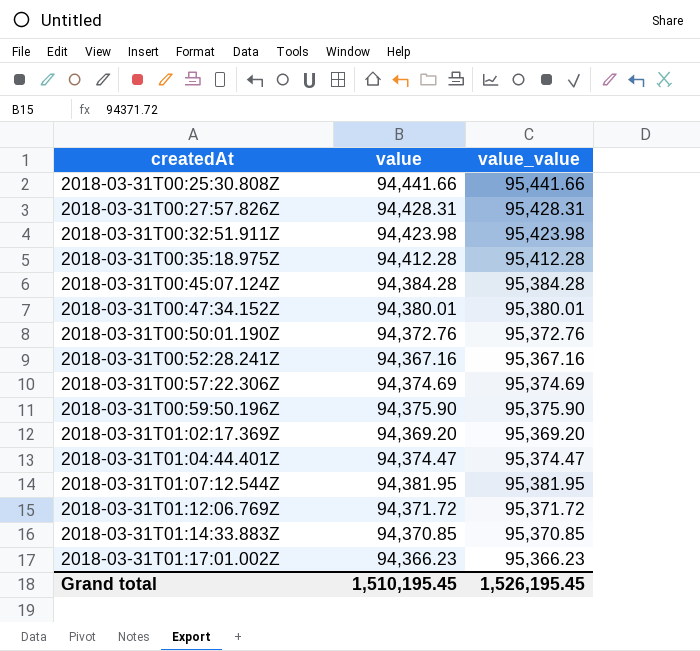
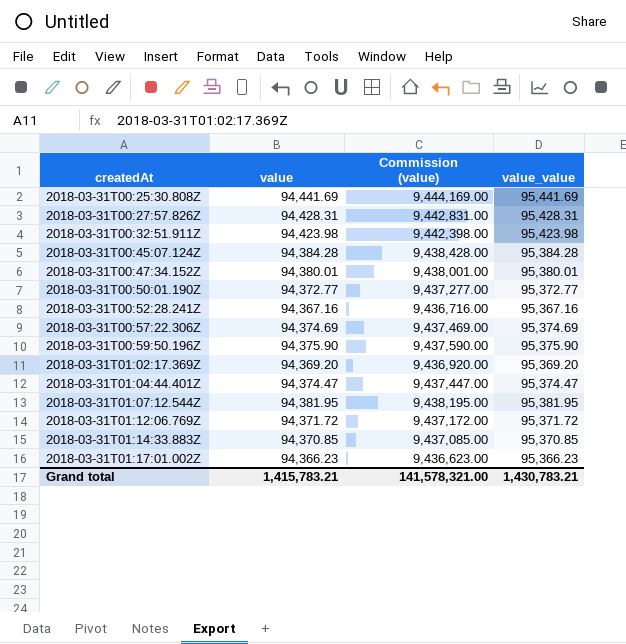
column Commission (value) | formula: none -> [value] * 100
row 2018-03-31T00:35:18.975Z: 94,412.28 | 95,412.28 -> none
2018-03-31T00:25:30.808Z | value: 94,441.66 -> 94,441.69
2018-03-31T00:25:30.808Z | value_value: 95,441.66 -> 95,441.69
2018-03-31T00:50:01.190Z | value: 94,372.76 -> 94,372.77
2018-03-31T00:50:01.190Z | value_value: 95,372.76 -> 95,372.77
Grand total | value: 1,510,195.45 -> 1,415,783.21
Grand total | value_value: 1,526,195.45 -> 1,430,783.21

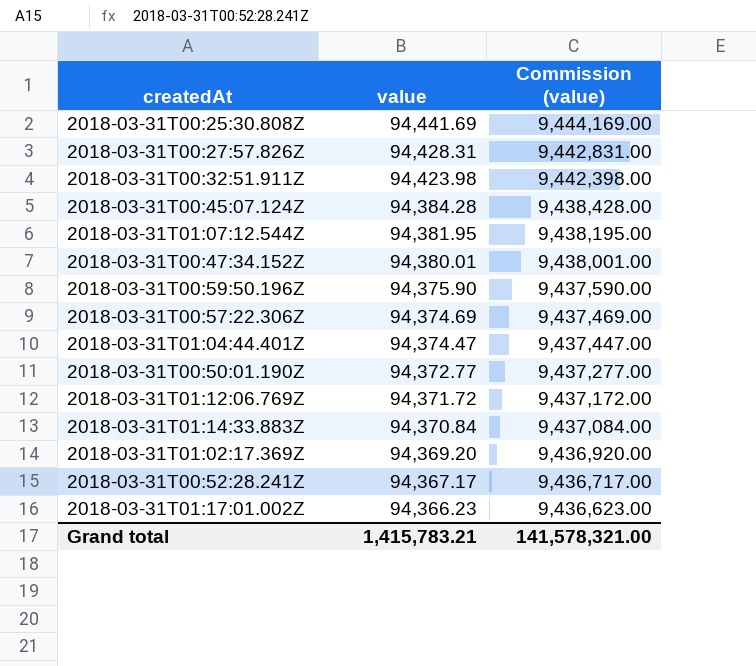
row order: createdAt ascending -> value descending
column value_value | formula: [value] + 1000 -> none
2018-03-31T01:14:33.883Z | value: 94,370.85 -> 94,370.84
2018-03-31T01:14:33.883Z | Commission (value): 9,437,085.00 -> 9,437,084.00
2018-03-31T00:52:28.241Z | value: 94,367.16 -> 94,367.17
2018-03-31T00:52:28.241Z | Commission (value): 9,436,716.00 -> 9,436,717.00

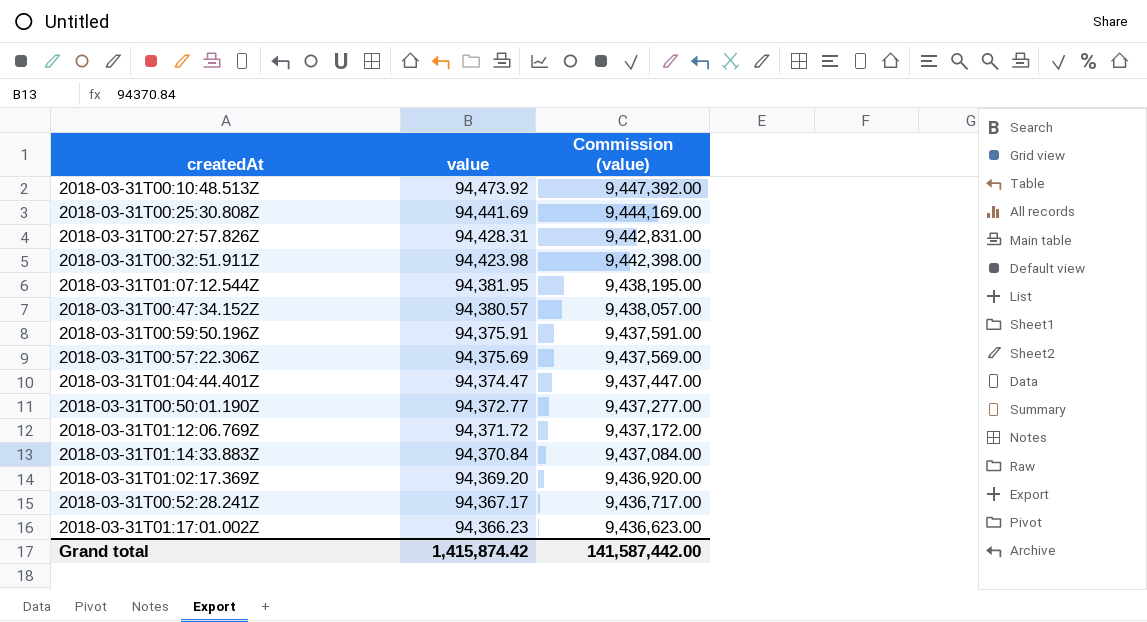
row 2018-03-31T00:45:07.124Z: 94,384.28 | 9,438,428.00 -> none
row 2018-03-31T00:10:48.513Z: none -> 94,473.92 | 9,447,392.00
2018-03-31T00:47:34.152Z | value: 94,380.01 -> 94,380.57
2018-03-31T00:47:34.152Z | Commission (value): 9,438,001.00 -> 9,438,057.00
2018-03-31T00:59:50.196Z | value: 94,375.90 -> 94,375.91
2018-03-31T00:59:50.196Z | Commission (value): 9,437,590.00 -> 9,437,591.00
2018-03-31T00:57:22.306Z | value: 94,374.69 -> 94,375.69
2018-03-31T00:57:22.306Z | Commission (value): 9,437,469.00 -> 9,437,569.00
Grand total | value: 1,415,783.21 -> 1,415,874.42
Grand total | Commission (value): 141,578,321.00 -> 141,587,442.00

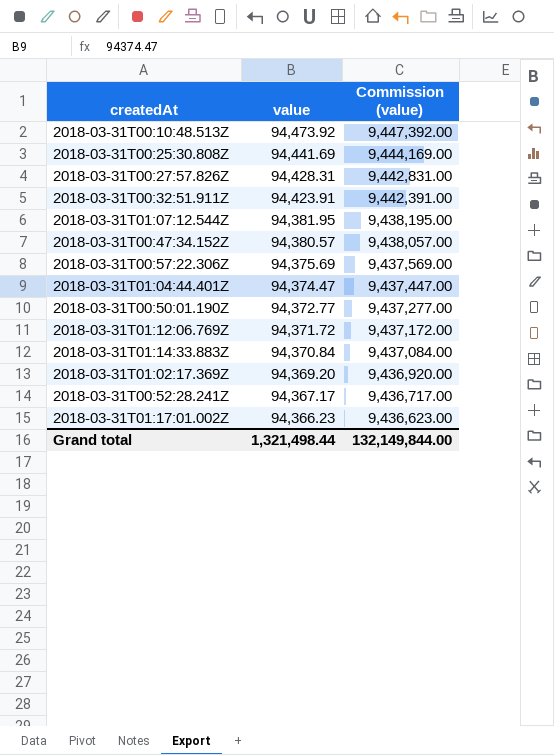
row 2018-03-31T00:59:50.196Z: 94,375.91 | 9,437,591.00 -> none
2018-03-31T00:32:51.911Z | value: 94,423.98 -> 94,423.91
2018-03-31T00:32:51.911Z | Commission (value): 9,442,398.00 -> 9,442,391.00
Grand total | value: 1,415,874.42 -> 1,321,498.44
Grand total | Commission (value): 141,587,442.00 -> 132,149,844.00

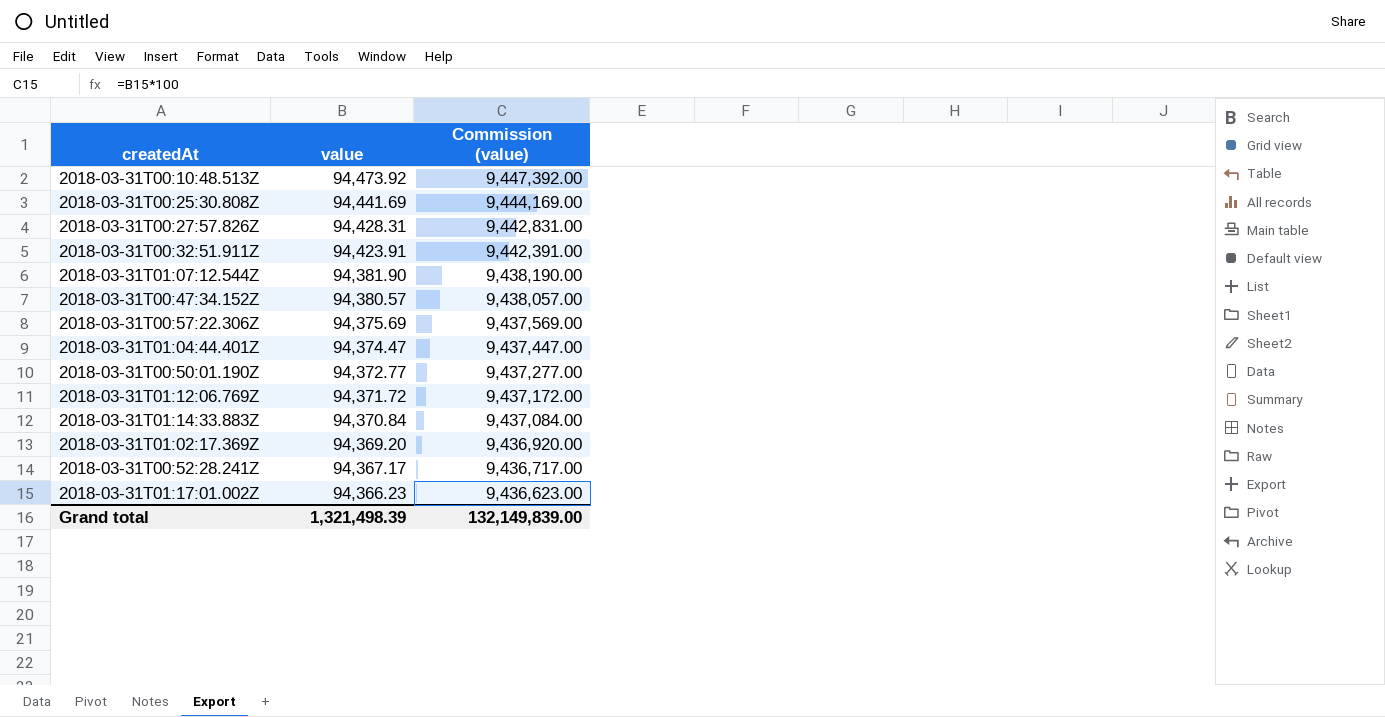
2018-03-31T01:07:12.544Z | value: 94,381.95 -> 94,381.90
2018-03-31T01:07:12.544Z | Commission (value): 9,438,195.00 -> 9,438,190.00
Grand total | value: 1,321,498.44 -> 1,321,498.39
Grand total | Commission (value): 132,149,844.00 -> 132,149,839.00

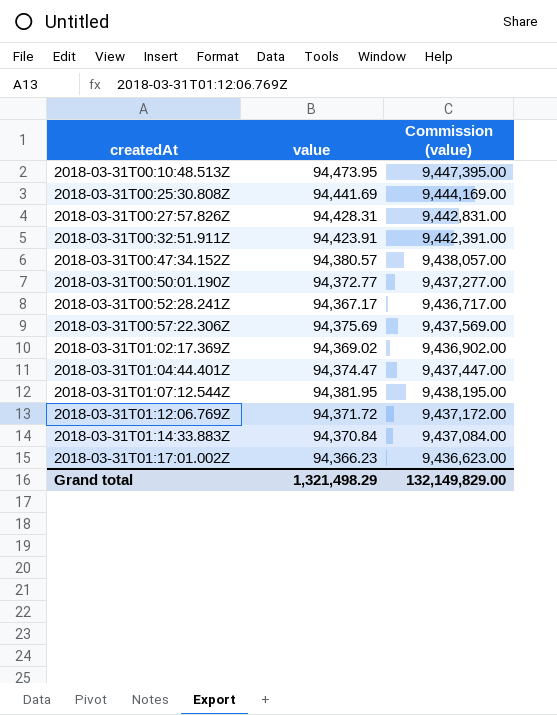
row order: value descending -> createdAt ascending
2018-03-31T00:10:48.513Z | value: 94,473.92 -> 94,473.95
2018-03-31T00:10:48.513Z | Commission (value): 9,447,392.00 -> 9,447,395.00
2018-03-31T01:02:17.369Z | value: 94,369.20 -> 94,369.02
2018-03-31T01:02:17.369Z | Commission (value): 9,436,920.00 -> 9,436,902.00
2018-03-31T01:07:12.544Z | value: 94,381.90 -> 94,381.95
2018-03-31T01:07:12.544Z | Commission (value): 9,438,190.00 -> 9,438,195.00
Grand total | value: 1,321,498.39 -> 1,321,498.29
Grand total | Commission (value): 132,149,839.00 -> 132,149,829.00

